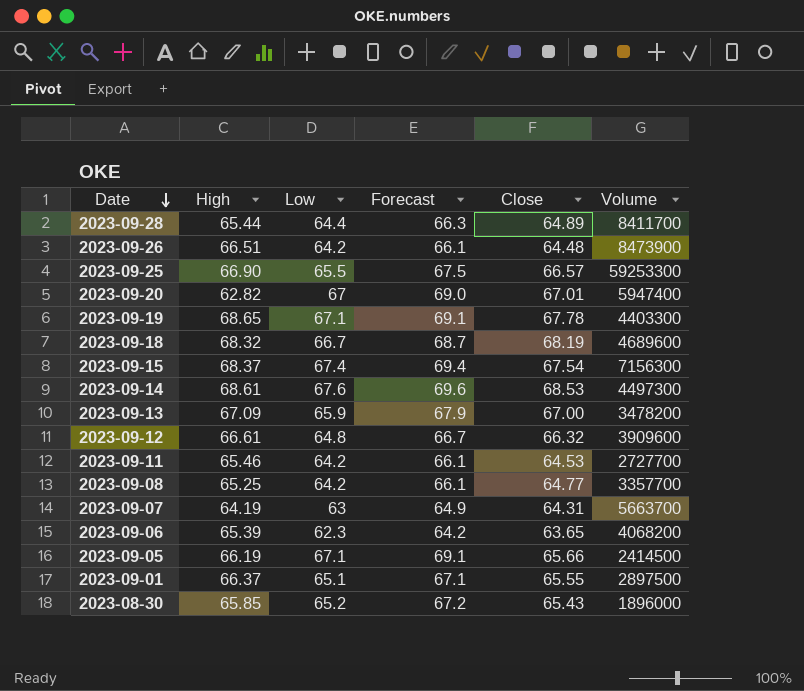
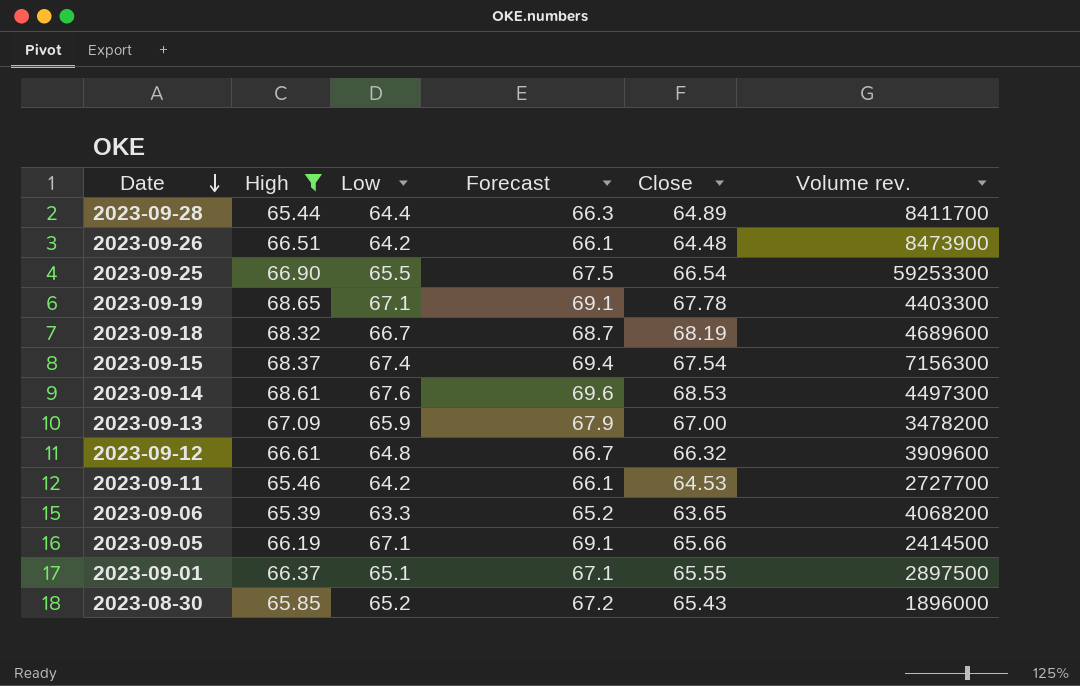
filter: none -> High >= 65.39
column name: Volume -> Volume rev.
2023-09-25 | Close: 66.57 -> 66.54
2023-09-06 | Low: 62.3 -> 63.3
2023-09-06 | Forecast: 64.2 -> 65.2

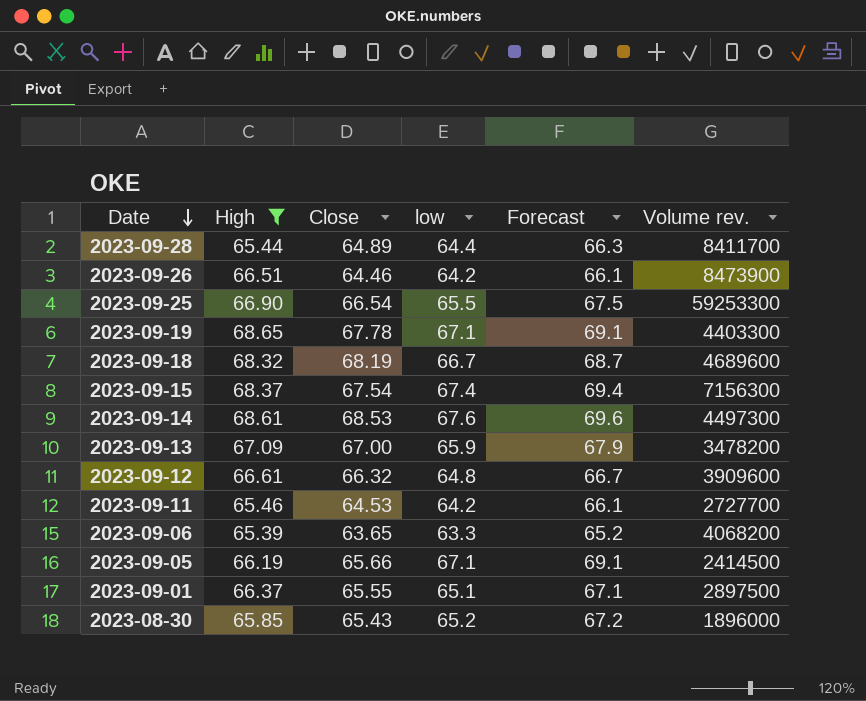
column Close | position: 5 -> 3
column name: Low -> low
2023-09-26 | Close: 64.48 -> 64.46

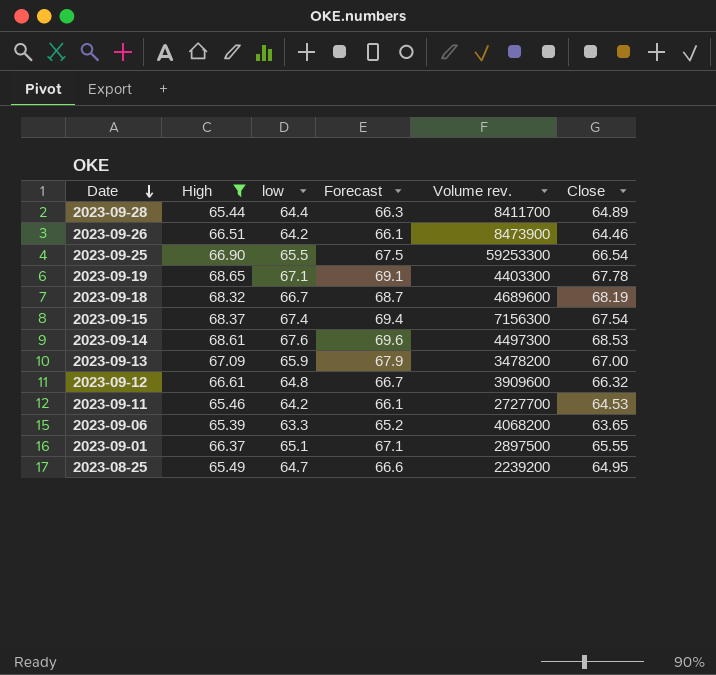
column Close | position: 3 -> 6
row 2023-09-05: 66.19 | 65.66 | 67.1 | 69.1 | 2414500 -> none
row 2023-08-30: 65.85 | 65.43 | 65.2 | 67.2 | 1896000 -> none
row 2023-08-25: none -> 65.49 | 64.7 | 66.6 | 2239200 | 64.95

